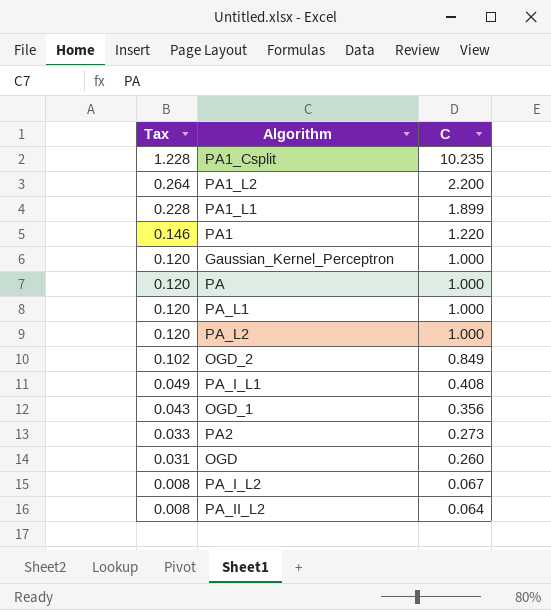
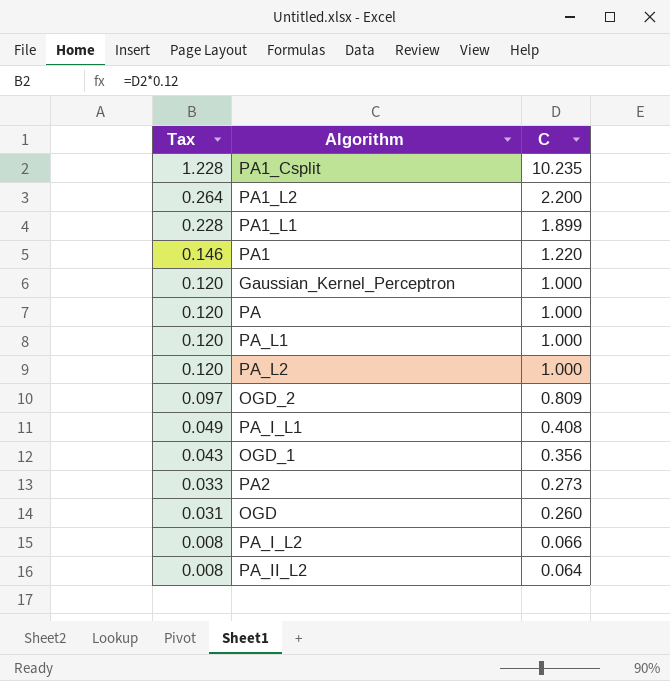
OGD_2 | Tax: 0.102 -> 0.097
OGD_2 | C: 0.849 -> 0.809
PA_I_L2 | C: 0.067 -> 0.066

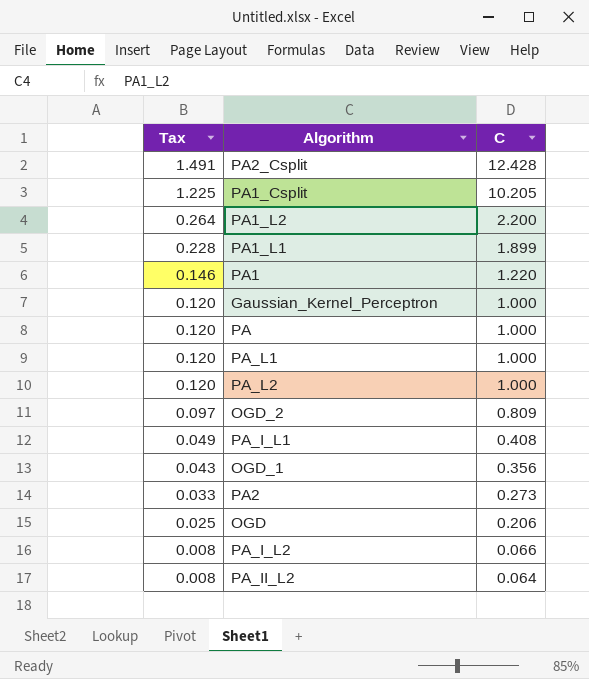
row PA2_Csplit: none -> 1.491 | 12.428
PA1_Csplit | Tax: 1.228 -> 1.225
PA1_Csplit | C: 10.235 -> 10.205
OGD | Tax: 0.031 -> 0.025
OGD | C: 0.260 -> 0.206

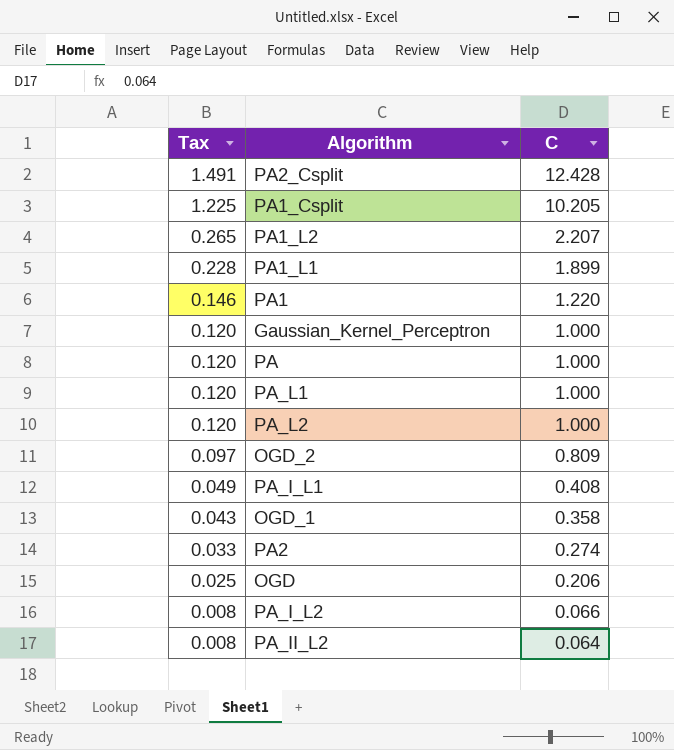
PA1_L2 | Tax: 0.264 -> 0.265
PA1_L2 | C: 2.200 -> 2.207
OGD_1 | C: 0.356 -> 0.358
PA2 | C: 0.273 -> 0.274

